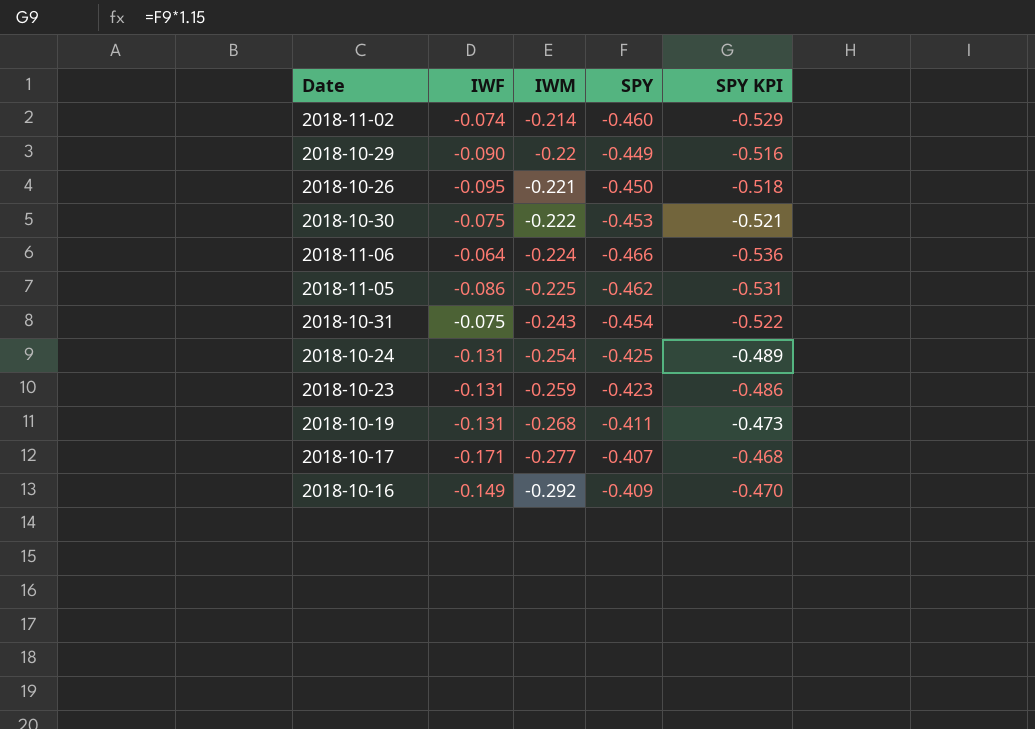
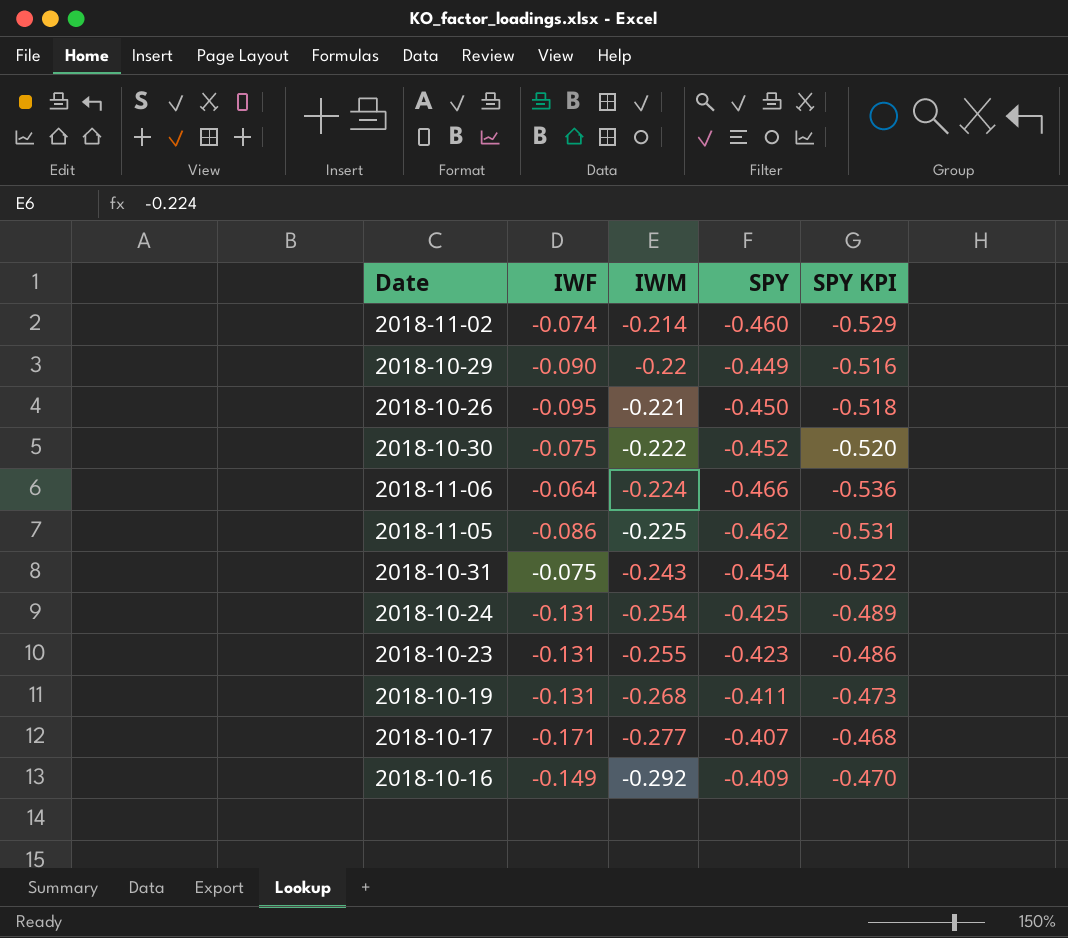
2018-10-30 | SPY: -0.453 -> -0.452
2018-10-30 | SPY KPI: -0.521 -> -0.520
2018-10-23 | IWM: -0.259 -> -0.255

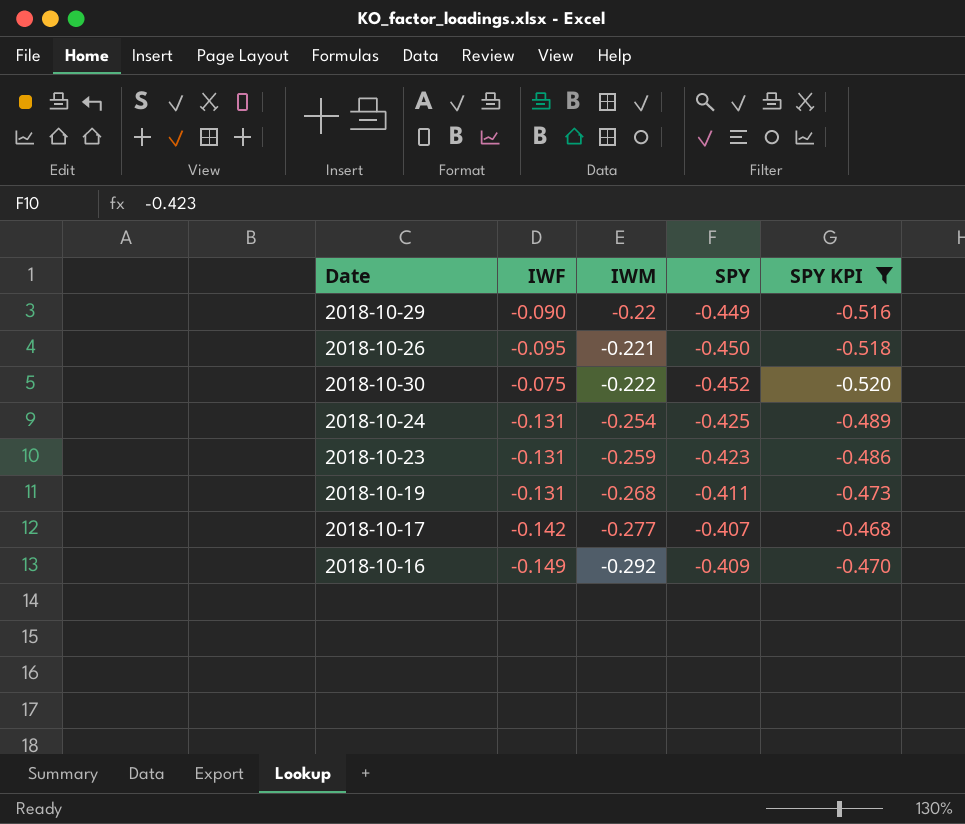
filter: none -> SPY KPI >= -0.520
2018-10-23 | IWM: -0.255 -> -0.259
2018-10-17 | IWF: -0.171 -> -0.142

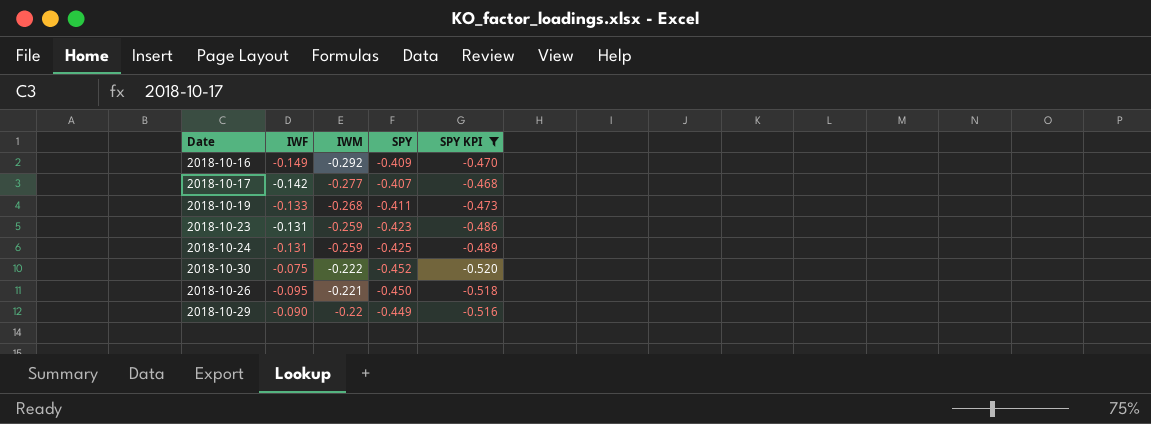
row order: IWM descending -> IWM ascending
2018-10-19 | IWF: -0.131 -> -0.133
2018-10-24 | IWM: -0.254 -> -0.259

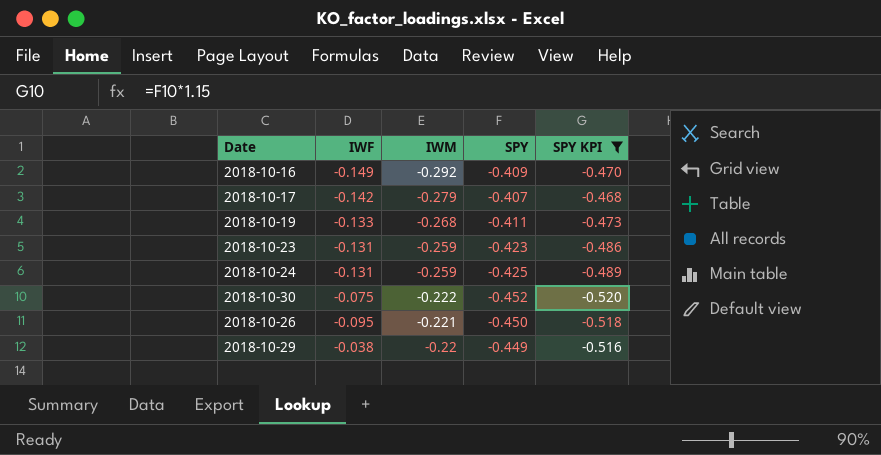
2018-10-17 | IWM: -0.277 -> -0.279
2018-10-29 | IWF: -0.090 -> -0.038

